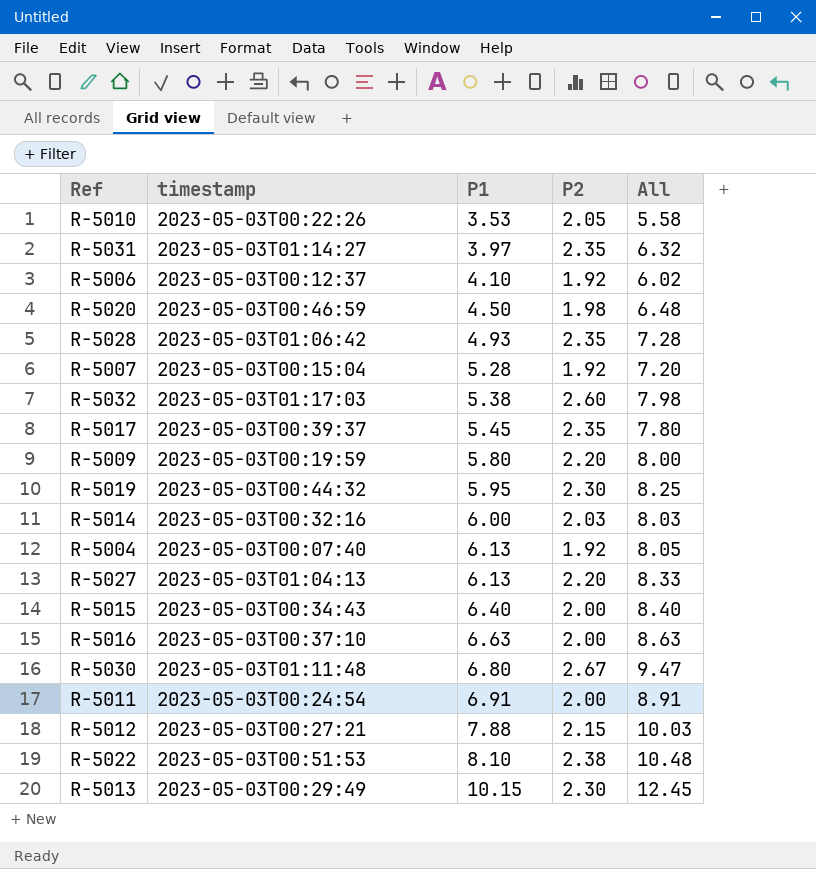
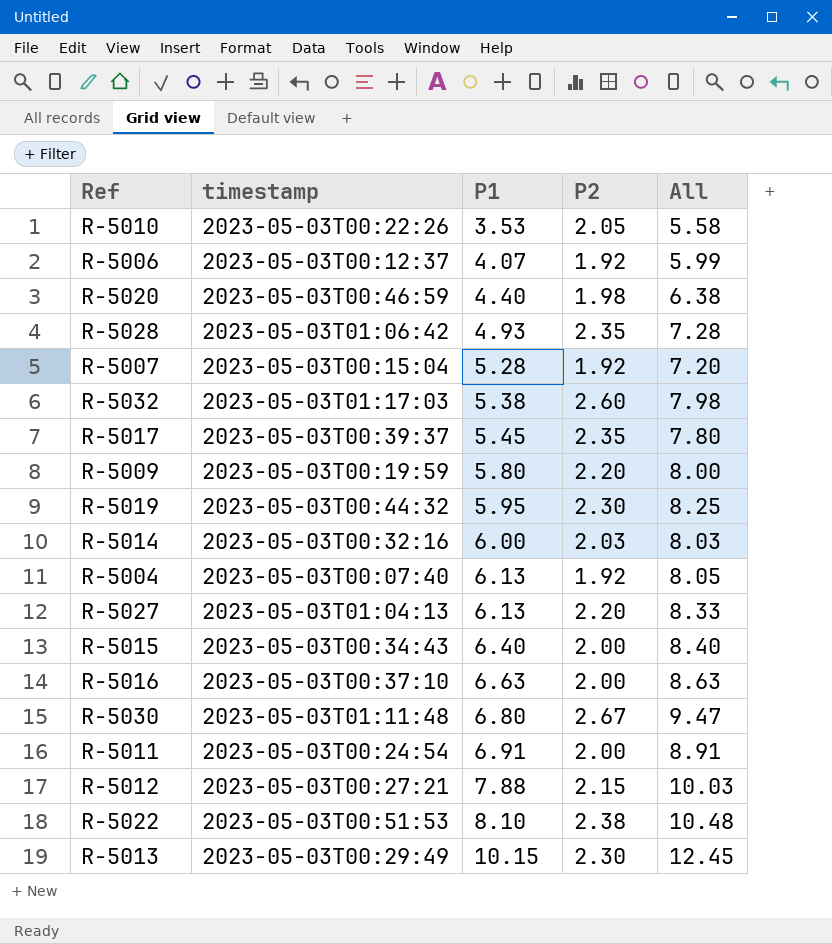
row R-5031: 2023-05-03T01:14:27 | 3.97 | 2.35 | 6.32 -> none
R-5006 | P1: 4.10 -> 4.07
R-5006 | All: 6.02 -> 5.99
R-5020 | P1: 4.50 -> 4.40
R-5020 | All: 6.48 -> 6.38

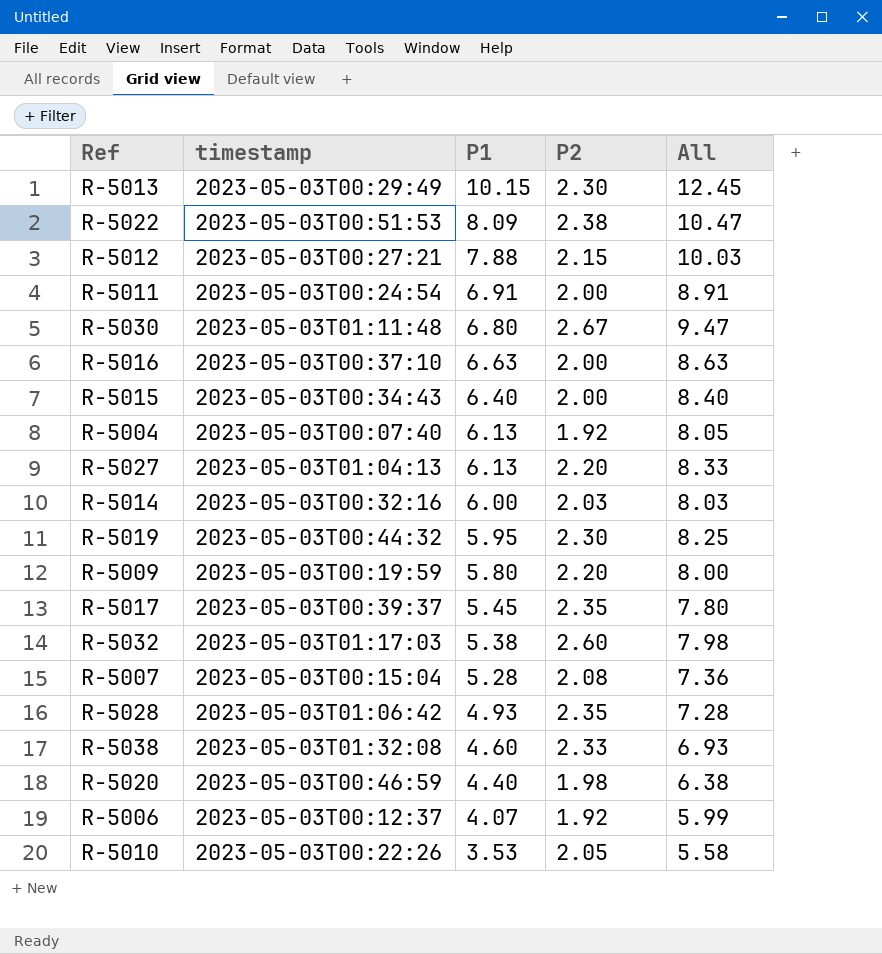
row order: P1 ascending -> P1 descending
R-5022 | P1: 8.10 -> 8.09
R-5022 | All: 10.48 -> 10.47
R-5007 | P2: 1.92 -> 2.08
R-5007 | All: 7.20 -> 7.36
row R-5038: none -> 2023-05-03T01:32:08 | 4.60 | 2.33 | 6.93

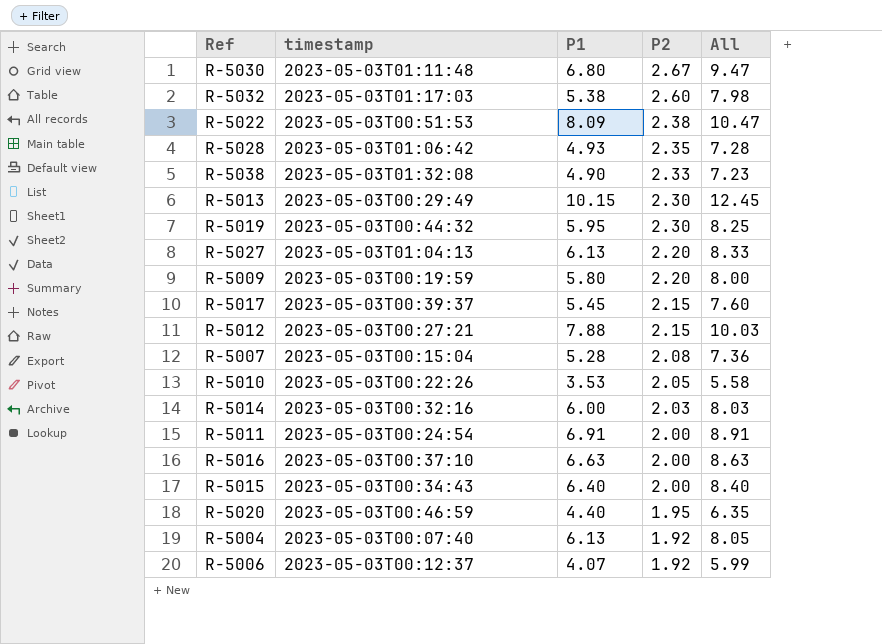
row order: P1 descending -> P2 descending
R-5038 | P1: 4.60 -> 4.90
R-5038 | All: 6.93 -> 7.23
R-5017 | P2: 2.35 -> 2.15
R-5017 | All: 7.80 -> 7.60
R-5020 | P2: 1.98 -> 1.95
R-5020 | All: 6.38 -> 6.35

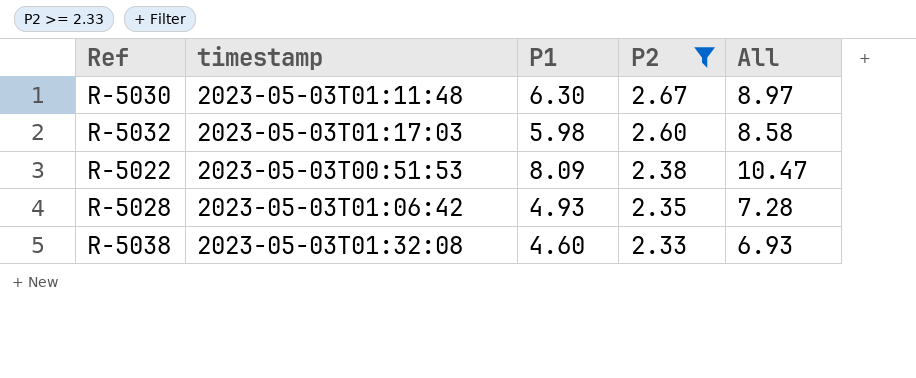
filter: none -> P2 >= 2.33
R-5030 | P1: 6.80 -> 6.30
R-5030 | All: 9.47 -> 8.97
R-5032 | P1: 5.38 -> 5.98
R-5032 | All: 7.98 -> 8.58
R-5038 | P1: 4.90 -> 4.60
R-5038 | All: 7.23 -> 6.93

